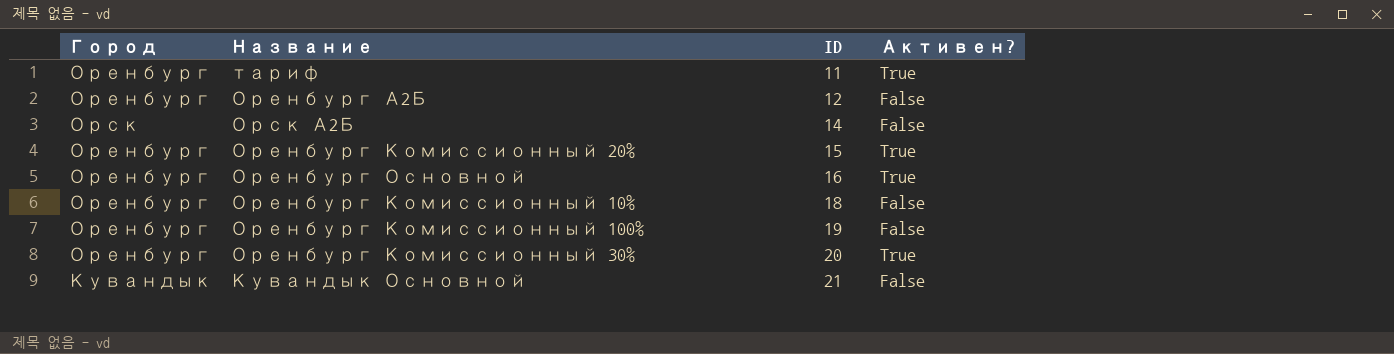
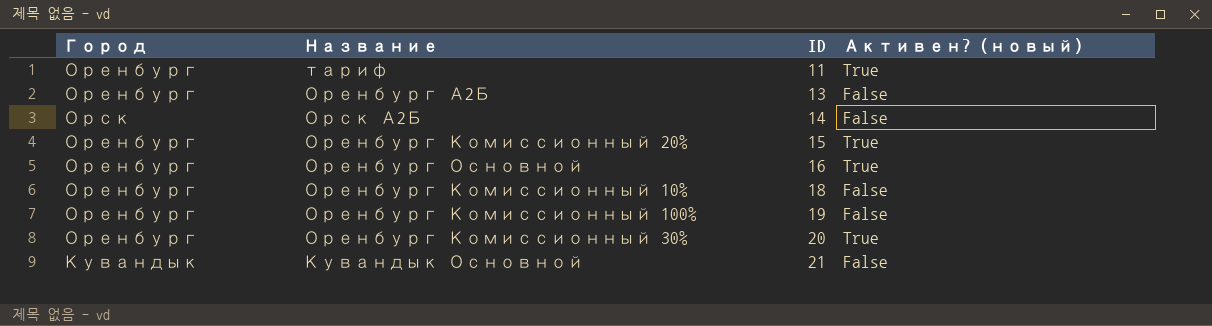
column name: Активен? -> Активен? (новый)
Оренбург А2Б | ID: 12 -> 13

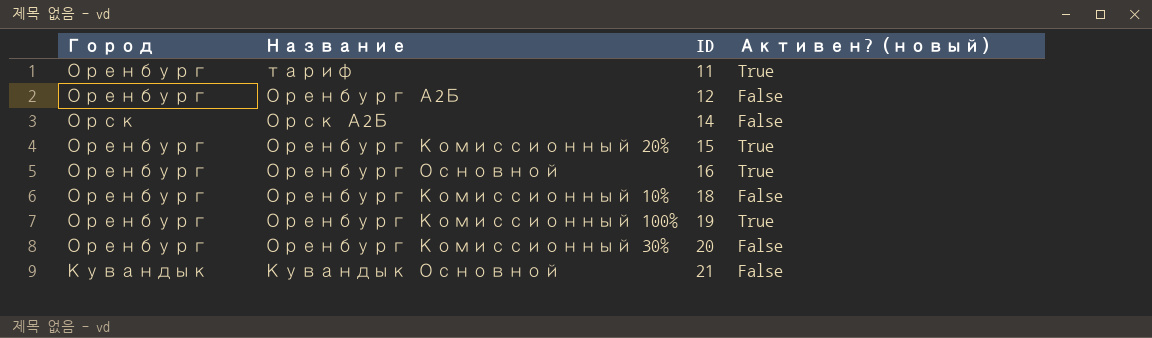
Оренбург А2Б | ID: 13 -> 12
Оренбург Комиссионный 100% | Активен? (новый): False -> True
Оренбург Комиссионный 30% | Активен? (новый): True -> False

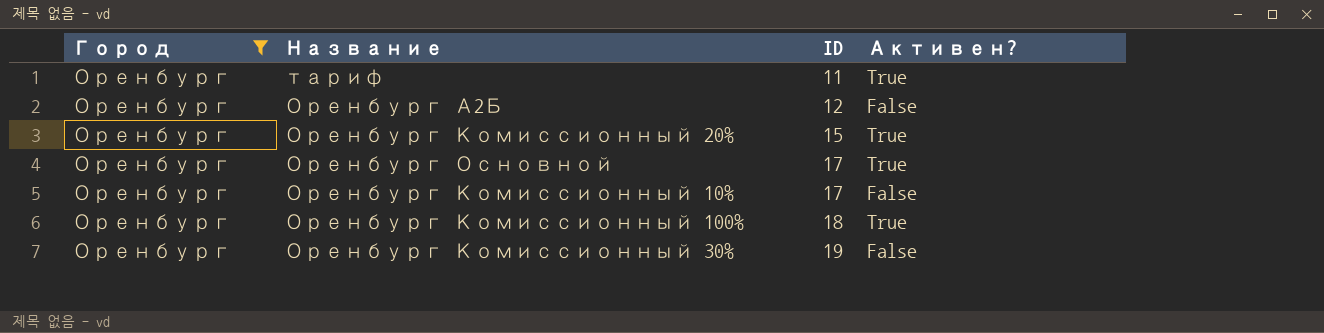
filter: none -> Город = Оренбург
column name: Активен? (новый) -> Активен?
Оренбург Основной | ID: 16 -> 17
Оренбург Комиссионный 10% | ID: 18 -> 17
Оренбург Комиссионный 100% | ID: 19 -> 18
Оренбург Комиссионный 30% | ID: 20 -> 19

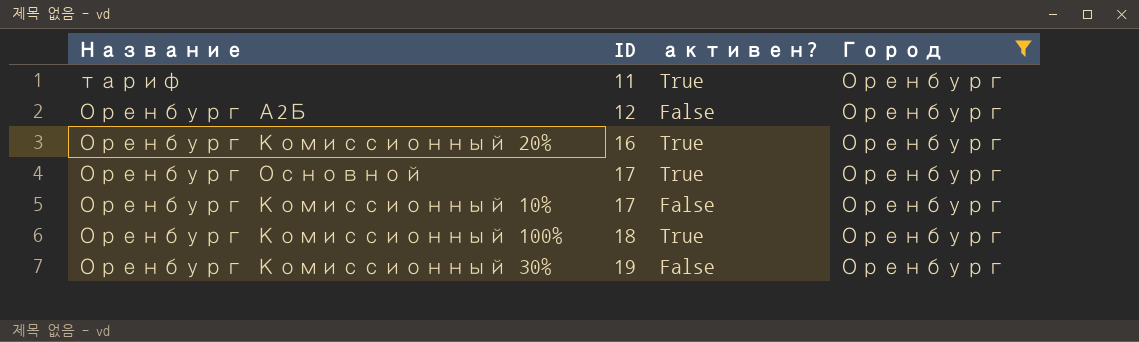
column name: Активен? -> активен?
column Город | position: 1 -> 4
Оренбург Комиссионный 20% | ID: 15 -> 16

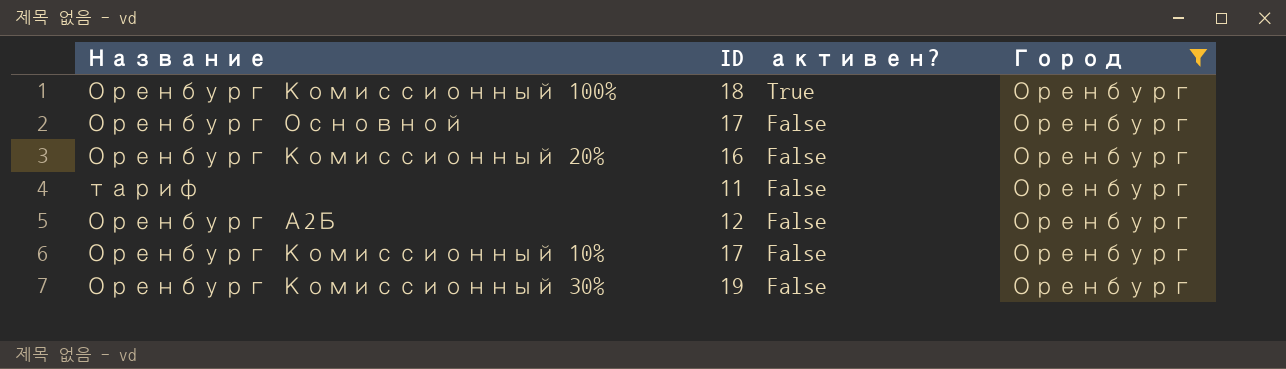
row order: ID ascending -> активен? descending
Оренбург Основной | активен?: True -> False
Оренбург Комиссионный 20% | активен?: True -> False
тариф | активен?: True -> False

